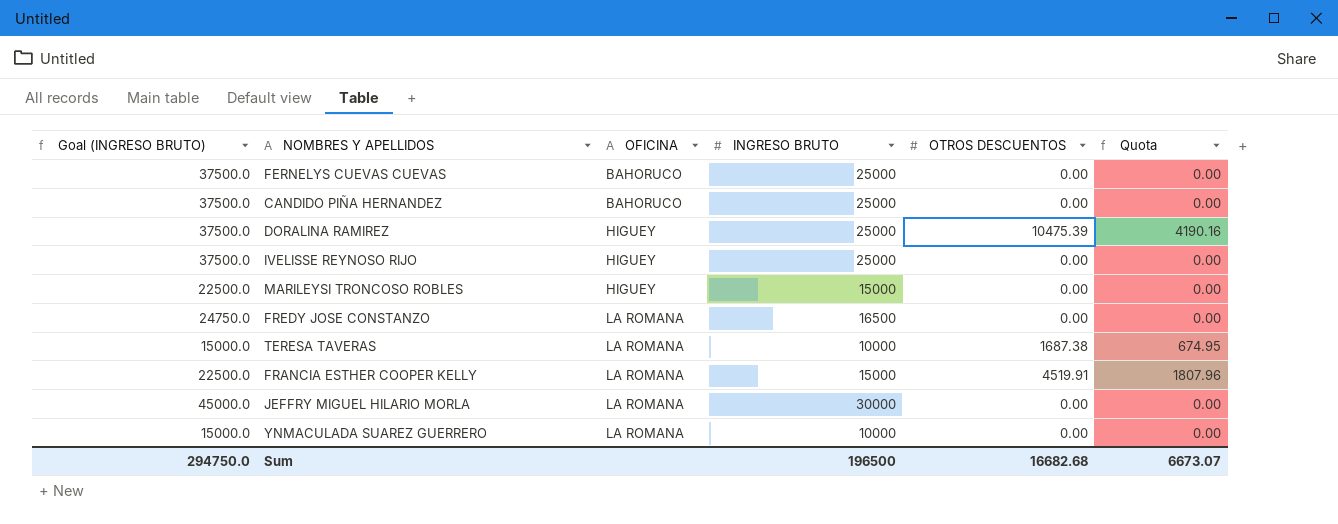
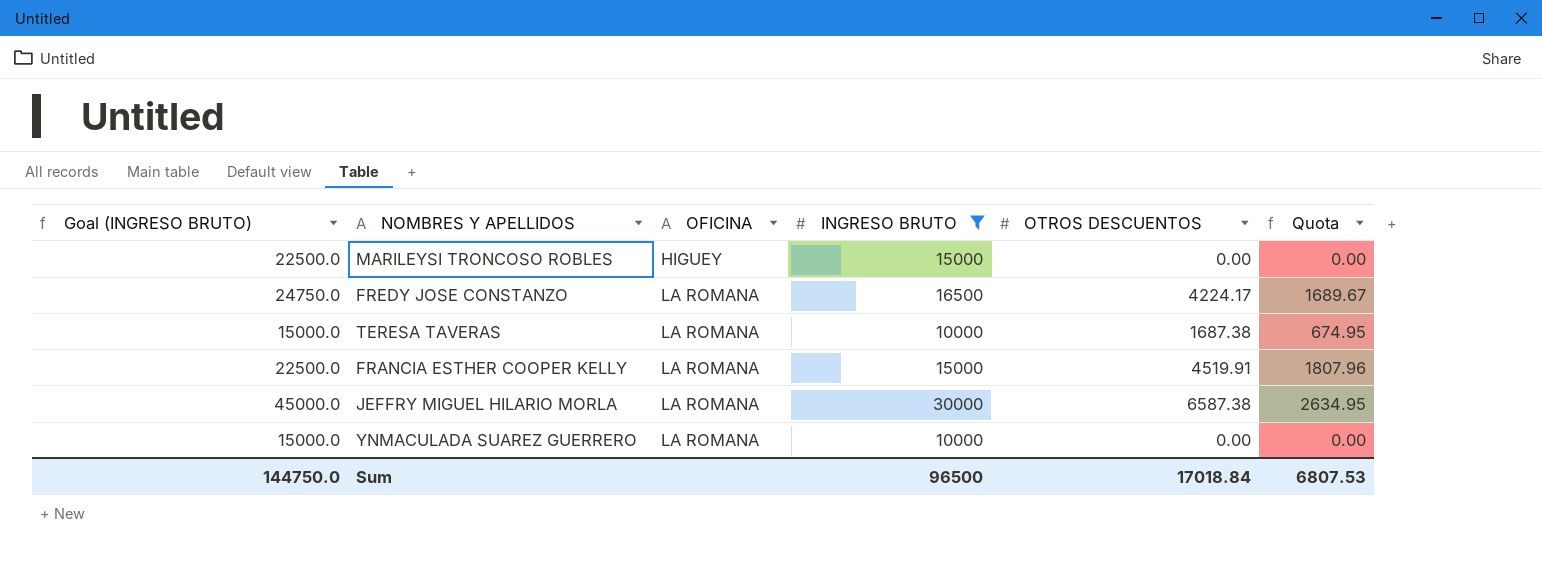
filter: none -> INGRESO BRUTO != 25000
FREDY JOSE CONSTANZO | OTROS DESCUENTOS: 0.00 -> 4224.17
FREDY JOSE CONSTANZO | Quota: 0.00 -> 1689.67
JEFFRY MIGUEL HILARIO MORLA | OTROS DESCUENTOS: 0.00 -> 6587.38
JEFFRY MIGUEL HILARIO MORLA | Quota: 0.00 -> 2634.95
Sum | Goal (INGRESO BRUTO): 294750.0 -> 144750.0
Sum | INGRESO BRUTO: 196500 -> 96500
Sum | OTROS DESCUENTOS: 16682.68 -> 17018.84
Sum | Quota: 6673.07 -> 6807.53

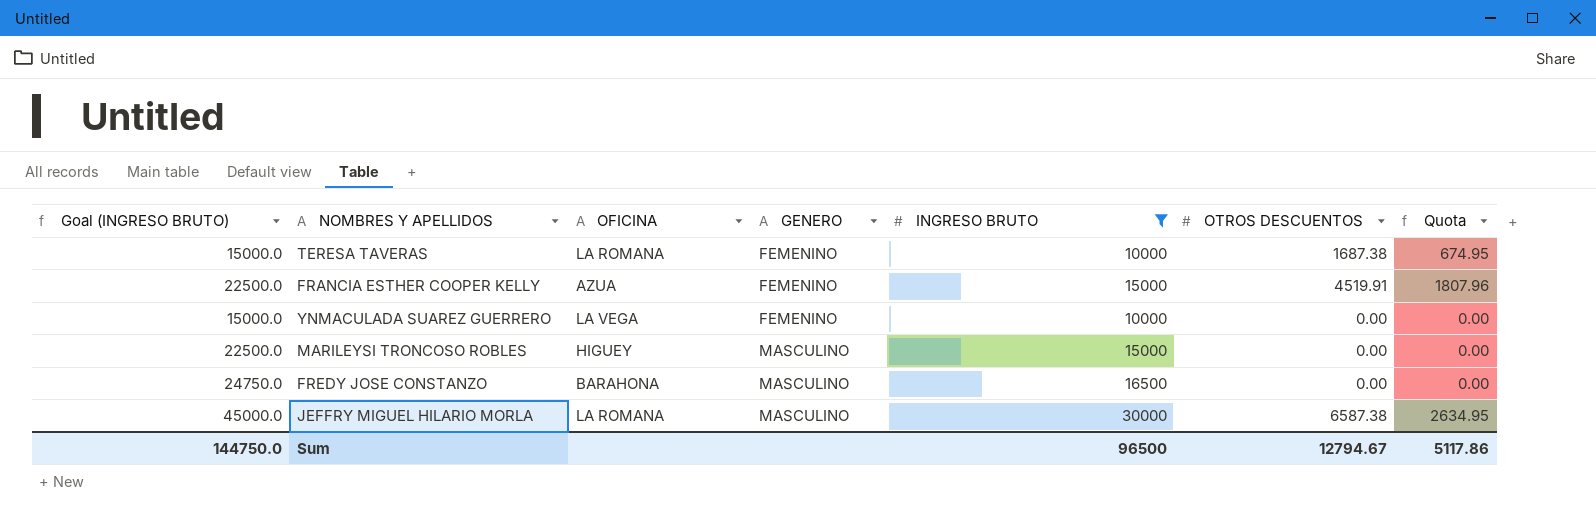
row order: OFICINA ascending -> GENERO ascending
column GENERO | position: none -> 4
FRANCIA ESTHER COOPER KELLY | OFICINA: LA ROMANA -> AZUA
YNMACULADA SUAREZ GUERRERO | OFICINA: LA ROMANA -> LA VEGA
FREDY JOSE CONSTANZO | OFICINA: LA ROMANA -> BARAHONA
FREDY JOSE CONSTANZO | OTROS DESCUENTOS: 4224.17 -> 0.00
FREDY JOSE CONSTANZO | Quota: 1689.67 -> 0.00
Sum | OTROS DESCUENTOS: 17018.84 -> 12794.67
Sum | Quota: 6807.53 -> 5117.86

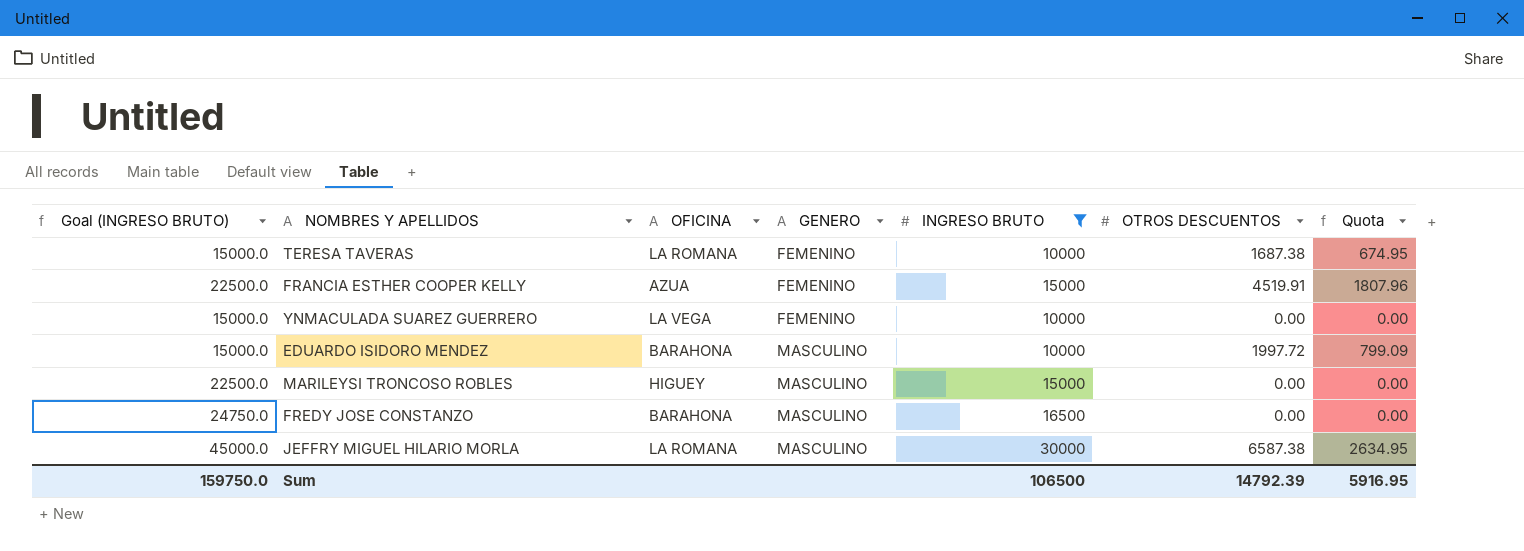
row EDUARDO ISIDORO MENDEZ: none -> 15000.0 | BARAHONA | MASCULINO | 10000 | 1997.72 | 799.09
Sum | Goal (INGRESO BRUTO): 144750.0 -> 159750.0
Sum | INGRESO BRUTO: 96500 -> 106500
Sum | OTROS DESCUENTOS: 12794.67 -> 14792.39
Sum | Quota: 5117.86 -> 5916.95

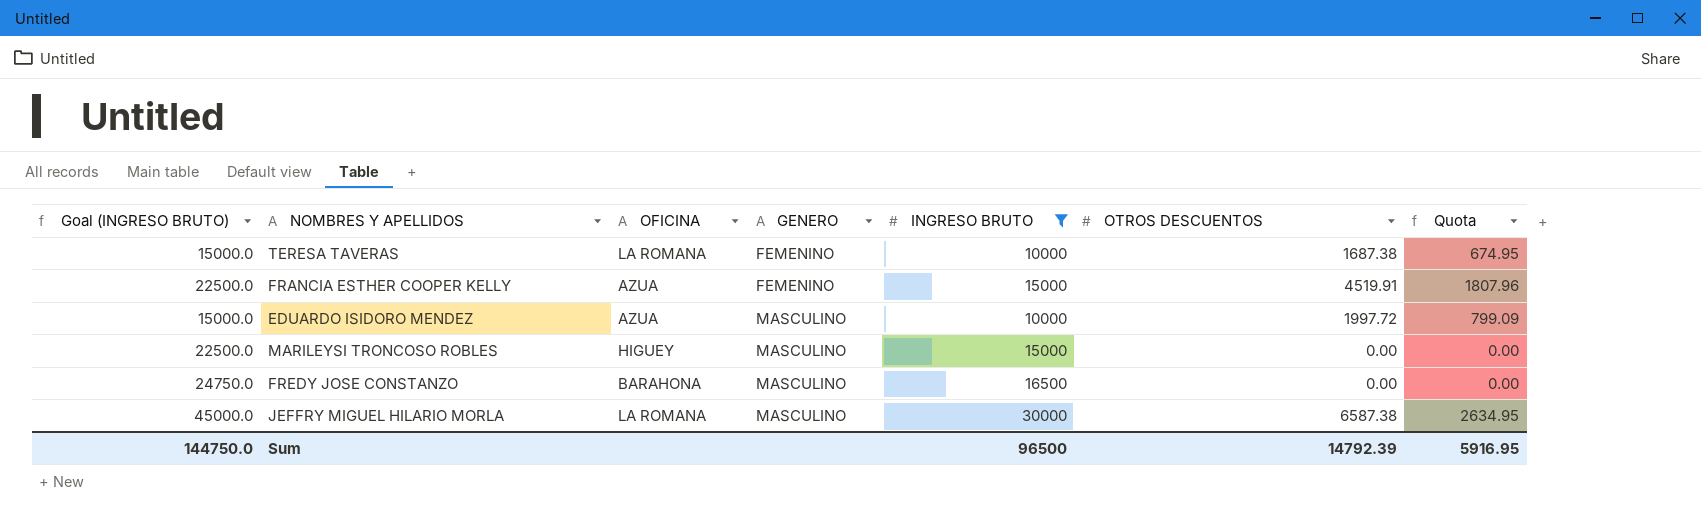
row YNMACULADA SUAREZ GUERRERO: 15000.0 | LA VEGA | FEMENINO | 10000 | 0.00 | 0.00 -> none
EDUARDO ISIDORO MENDEZ | OFICINA: BARAHONA -> AZUA
Sum | Goal (INGRESO BRUTO): 159750.0 -> 144750.0
Sum | INGRESO BRUTO: 106500 -> 96500

